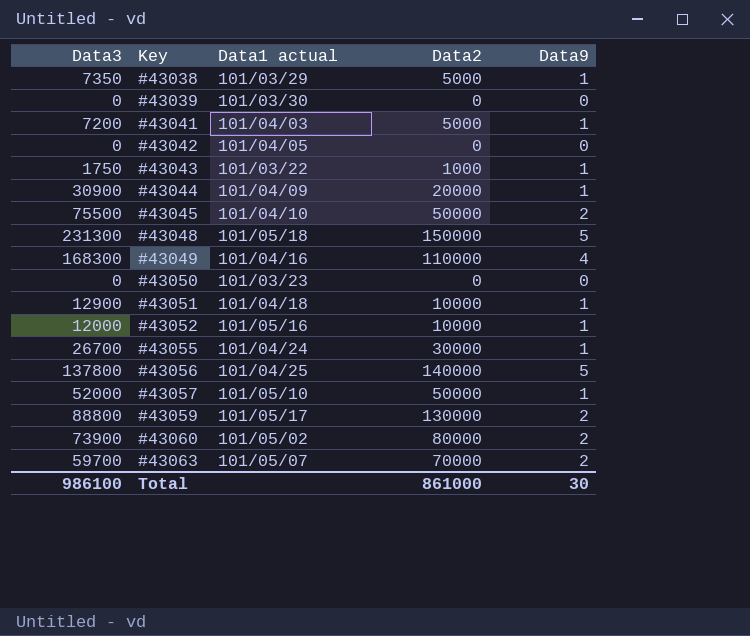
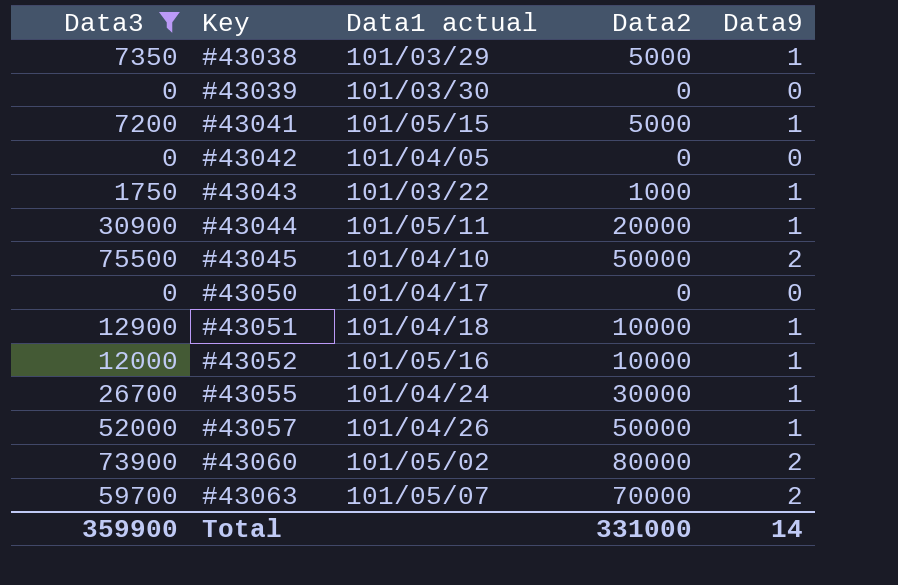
filter: none -> Data3 <= 75500
#43041 | Data1 actual: 101/04/03 -> 101/05/15
#43044 | Data1 actual: 101/04/09 -> 101/05/11
#43050 | Data1 actual: 101/03/23 -> 101/04/17
#43057 | Data1 actual: 101/05/10 -> 101/04/26
Total | Data3: 986100 -> 359900
Total | Data2: 861000 -> 331000
Total | Data9: 30 -> 14

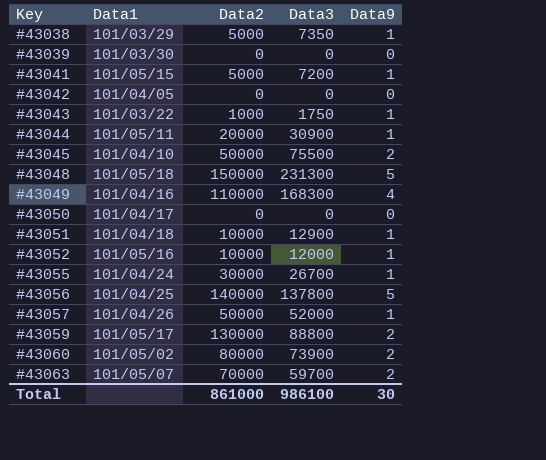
filter: Data3 <= 75500 -> none
column name: Data1 actual -> Data1
column Data3 | position: 1 -> 4
Total | Data2: 331000 -> 861000
Total | Data3: 359900 -> 986100
Total | Data9: 14 -> 30

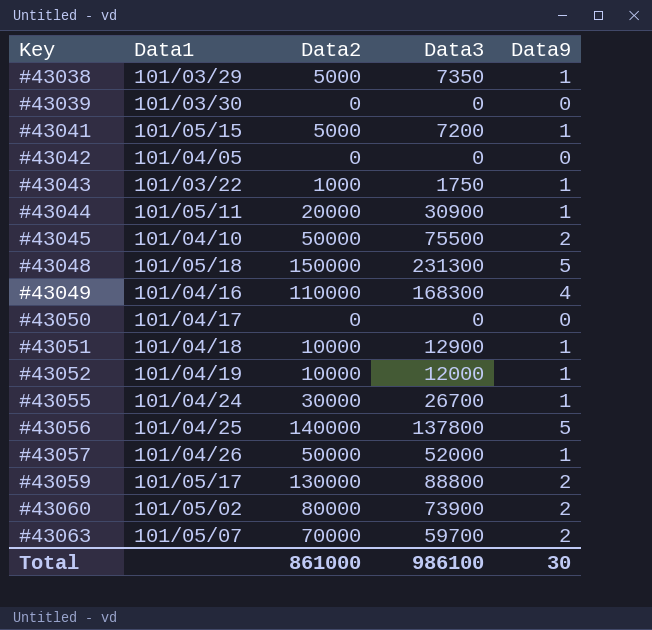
#43052 | Data1: 101/05/16 -> 101/04/19

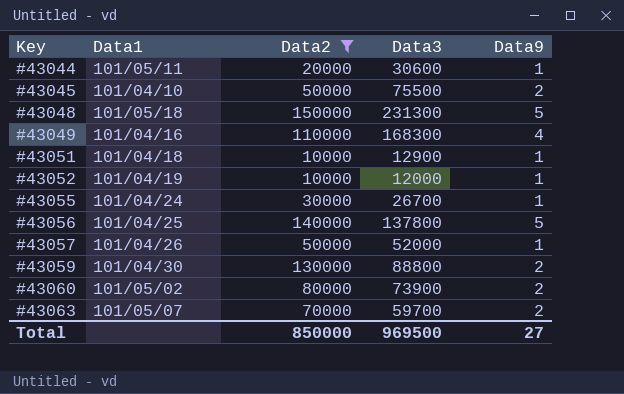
filter: none -> Data2 >= 10000
#43044 | Data3: 30900 -> 30600
#43059 | Data1: 101/05/17 -> 101/04/30
Total | Data2: 861000 -> 850000
Total | Data3: 986100 -> 969500
Total | Data9: 30 -> 27

